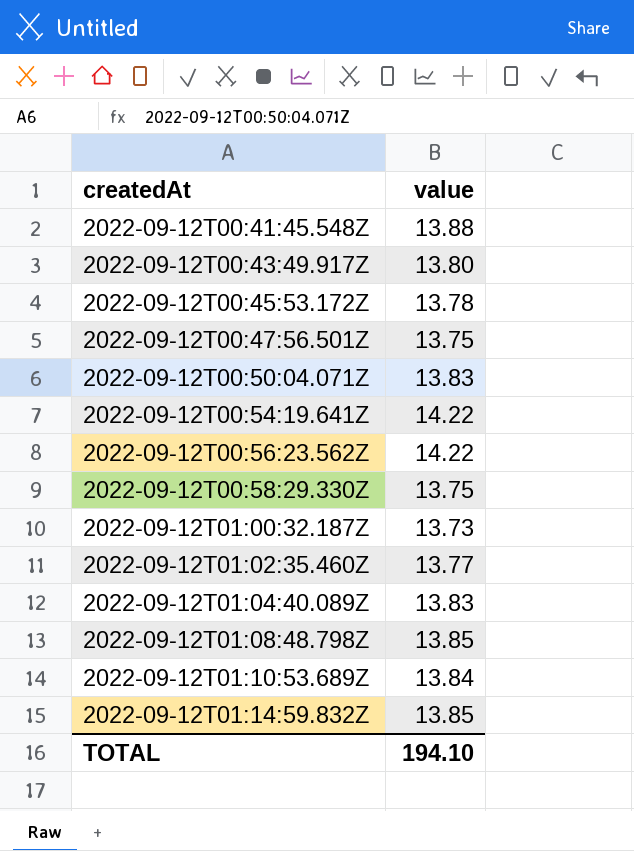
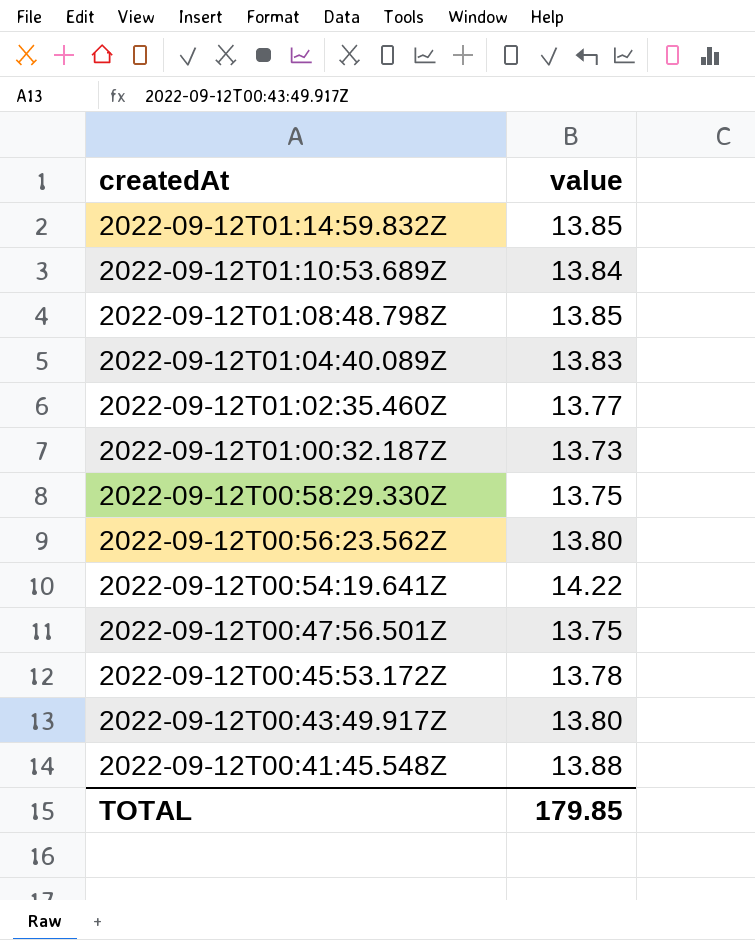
row order: createdAt ascending -> createdAt descending
row 2022-09-12T00:50:04.071Z: 13.83 -> none
2022-09-12T00:56:23.562Z | value: 14.22 -> 13.80
TOTAL | value: 194.10 -> 179.85

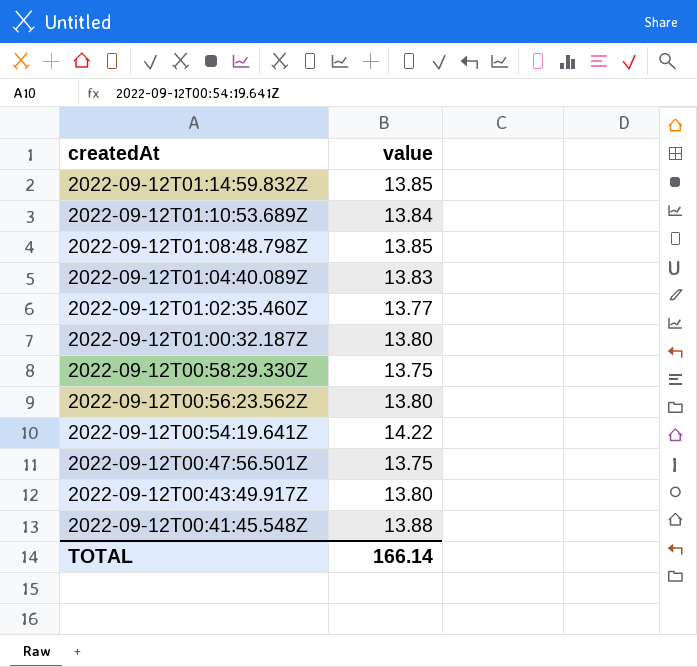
row 2022-09-12T00:45:53.172Z: 13.78 -> none
2022-09-12T01:00:32.187Z | value: 13.73 -> 13.80
TOTAL | value: 179.85 -> 166.14

